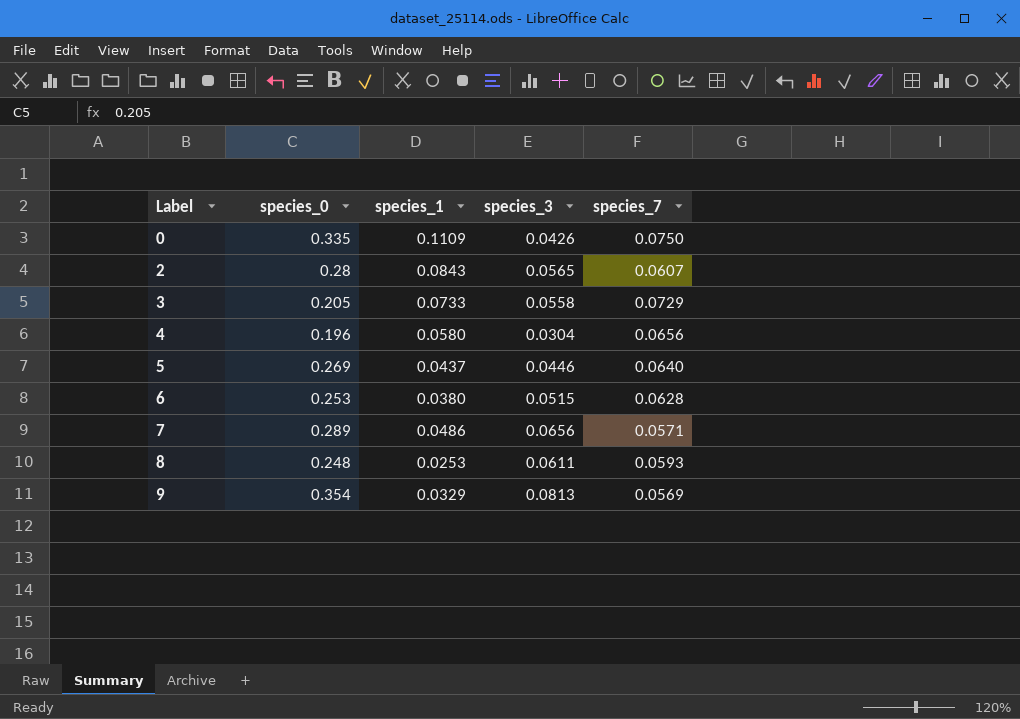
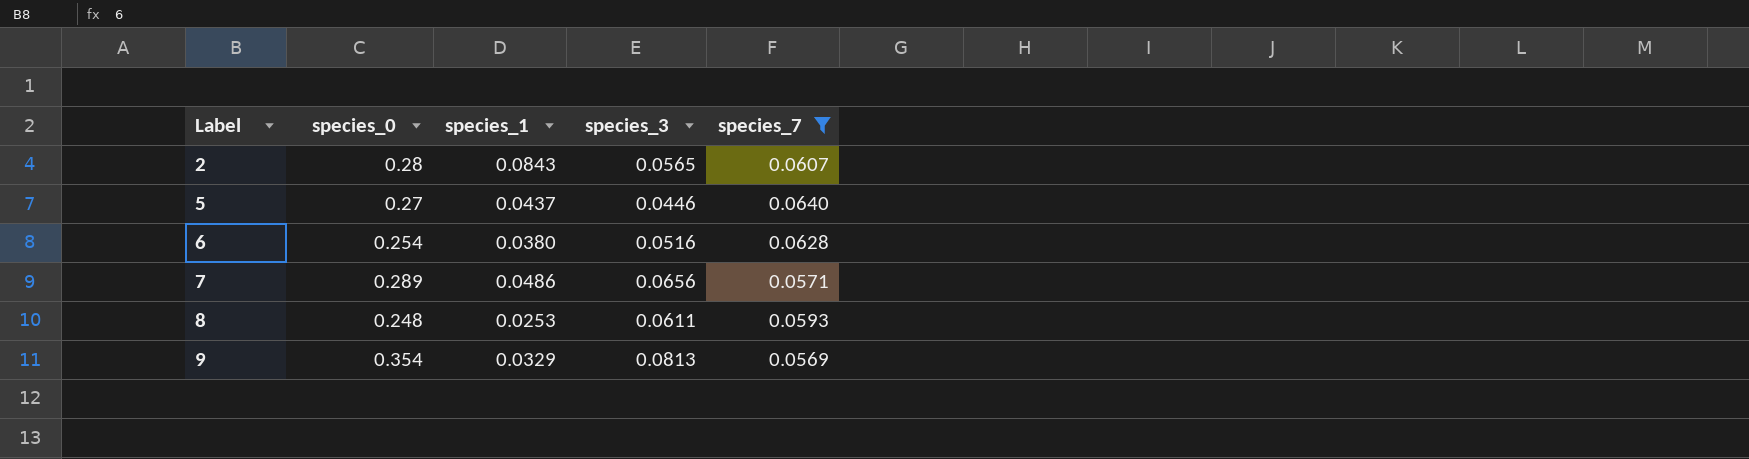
filter: none -> species_7 <= 0.0640
5 | species_0: 0.269 -> 0.27
6 | species_0: 0.253 -> 0.254
6 | species_3: 0.0515 -> 0.0516

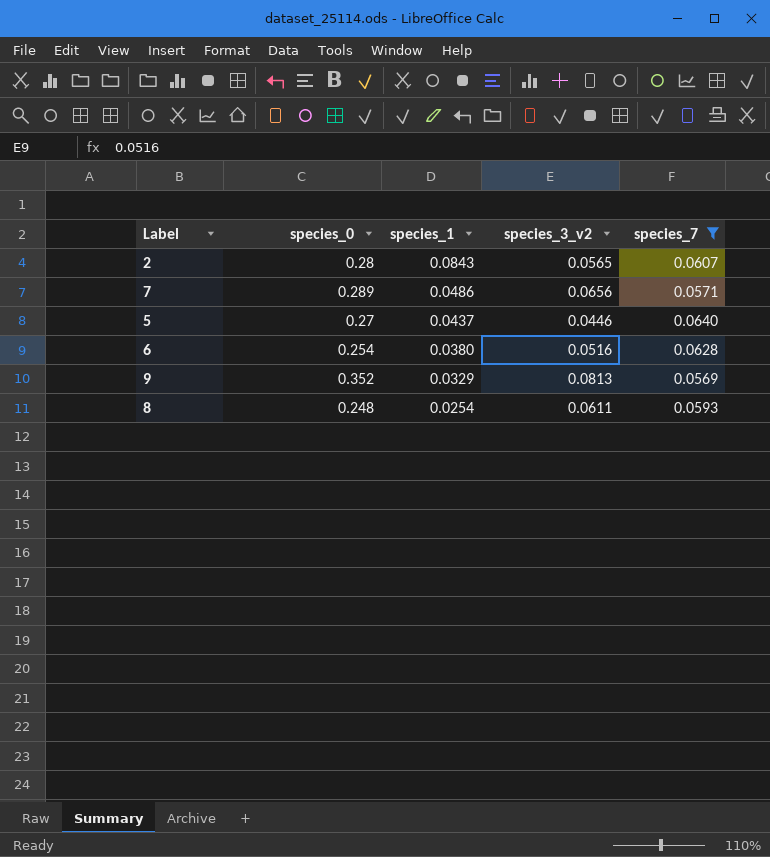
row order: Label ascending -> species_1 descending
column name: species_3 -> species_3_v2
9 | species_0: 0.354 -> 0.352
8 | species_1: 0.0253 -> 0.0254

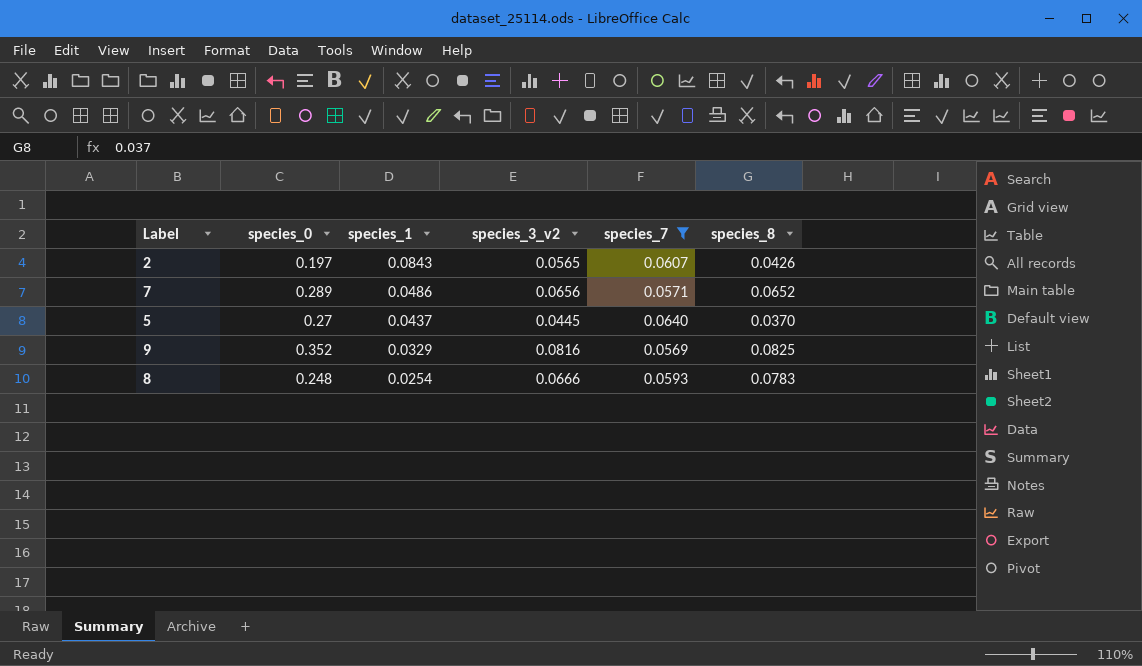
column species_8 | position: none -> 6
row 6: 0.254 | 0.0380 | 0.0516 | 0.0628 -> none
2 | species_0: 0.28 -> 0.197
5 | species_3_v2: 0.0446 -> 0.0445
9 | species_3_v2: 0.0813 -> 0.0816
8 | species_3_v2: 0.0611 -> 0.0666

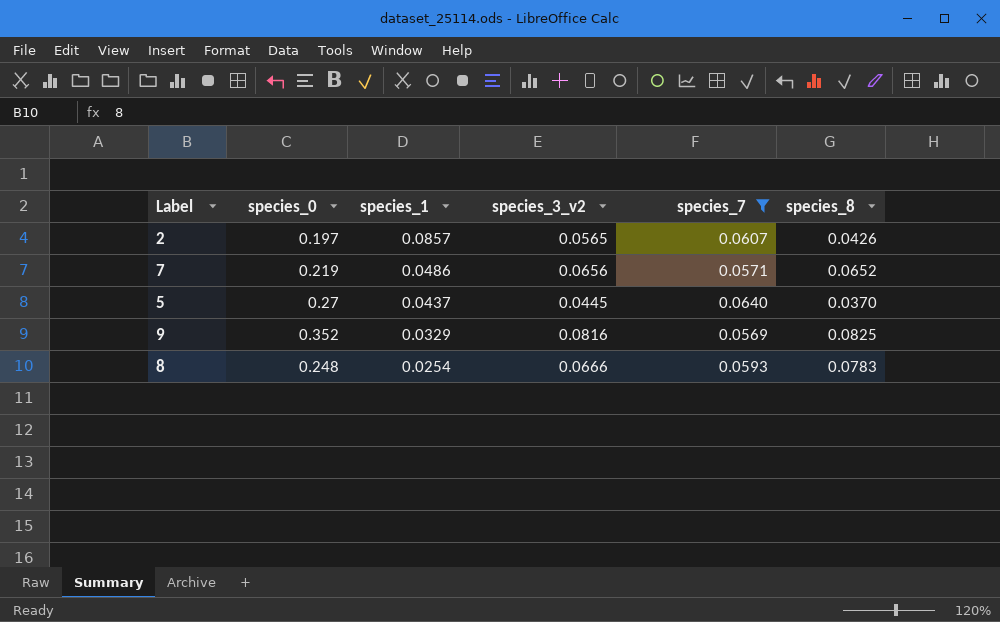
2 | species_1: 0.0843 -> 0.0857
7 | species_0: 0.289 -> 0.219

